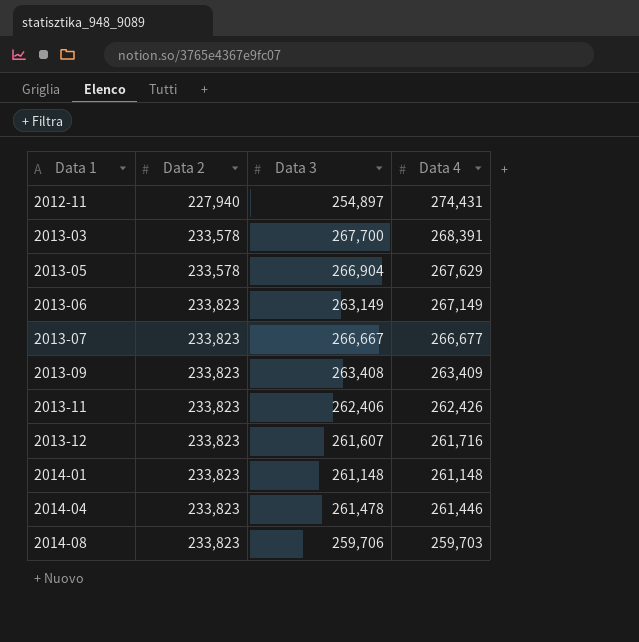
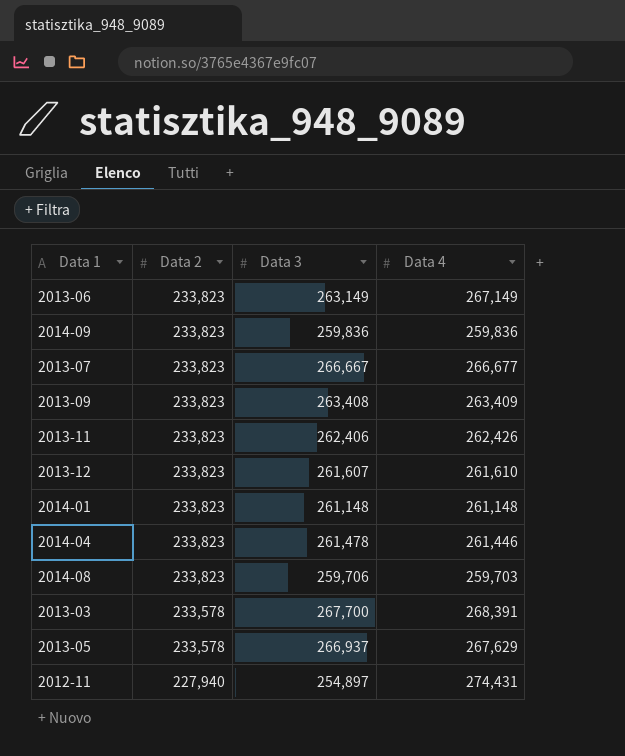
row order: Data 1 ascending -> Data 2 descending
row 2014-09: none -> 233,823 | 259,836 | 259,836
2013-12 | Data 4: 261,716 -> 261,610
2013-05 | Data 3: 266,904 -> 266,937

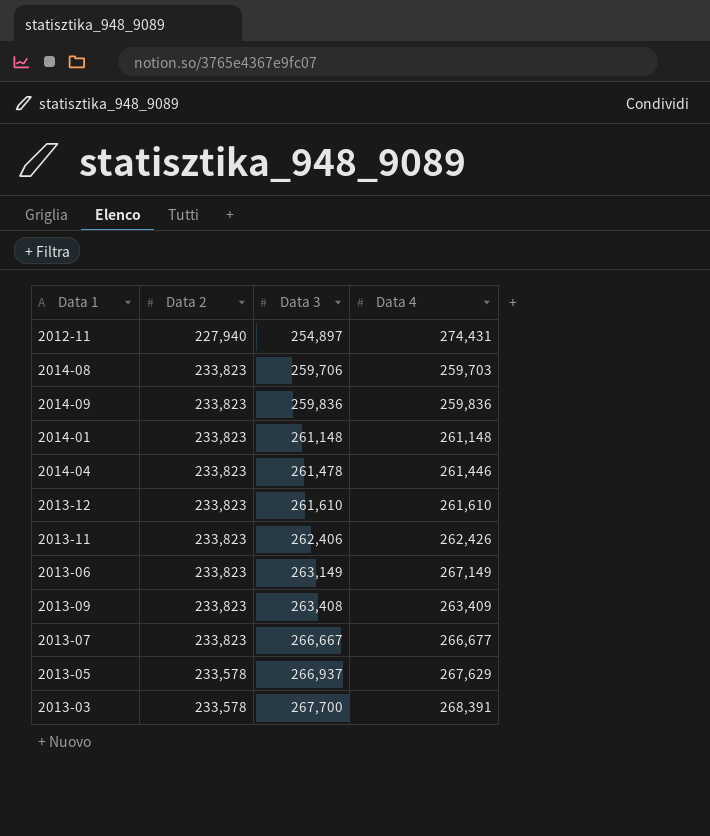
row order: Data 2 descending -> Data 3 ascending
2013-12 | Data 3: 261,607 -> 261,610

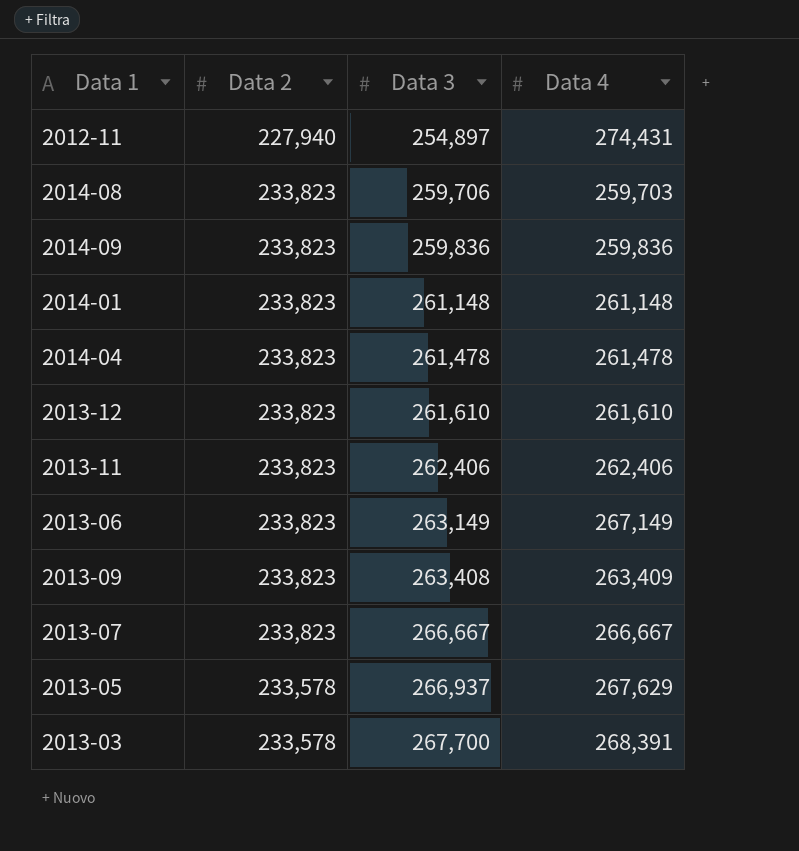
2014-04 | Data 4: 261,446 -> 261,478
2013-11 | Data 4: 262,426 -> 262,406
2013-07 | Data 4: 266,677 -> 266,667

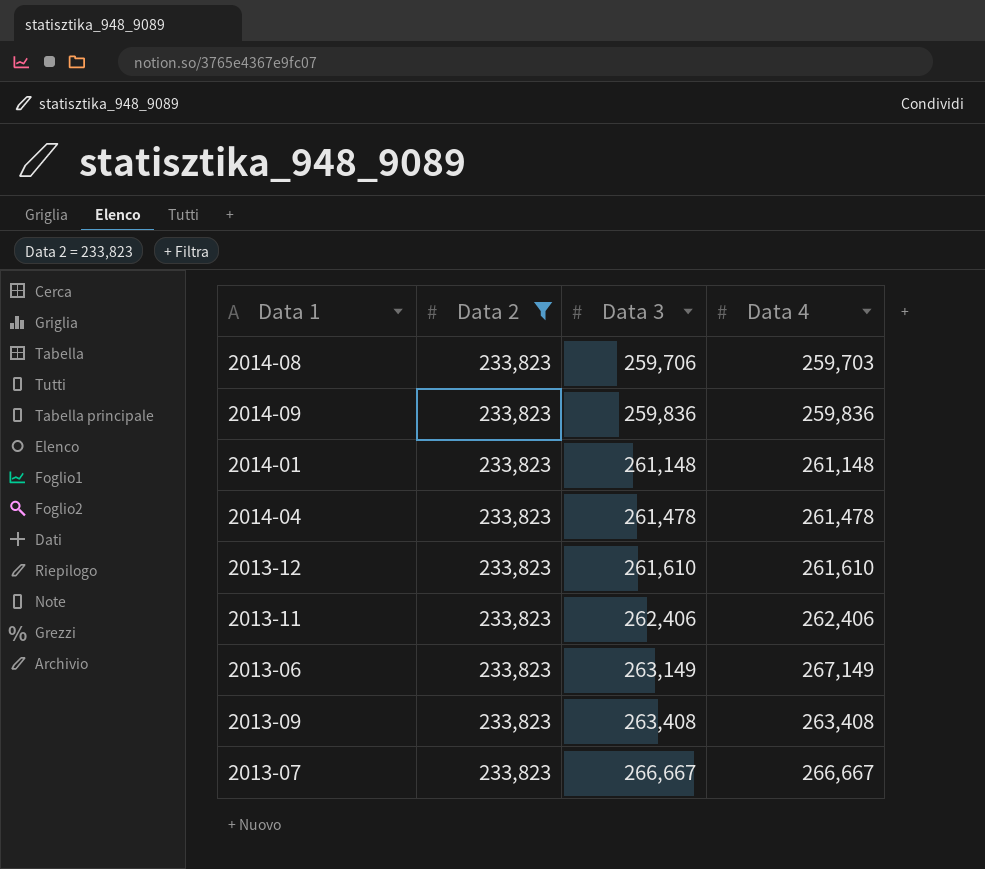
filter: none -> Data 2 = 233,823
2013-09 | Data 4: 263,409 -> 263,408

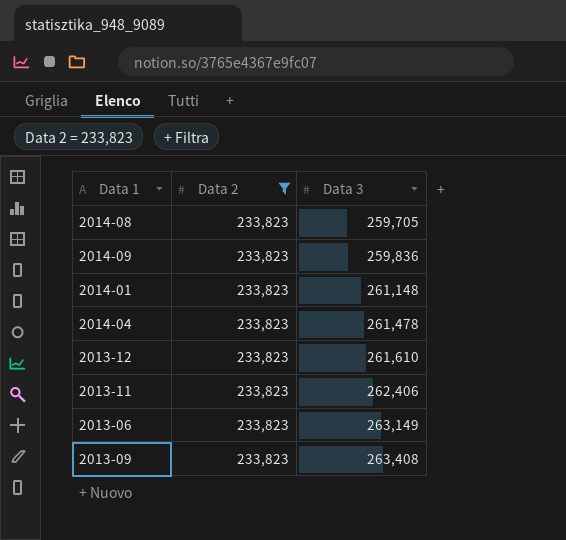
column Data 4 | position: 4 -> none
row 2013-07: 233,823 | 266,667 | 266,667 -> none
2014-08 | Data 3: 259,706 -> 259,705

